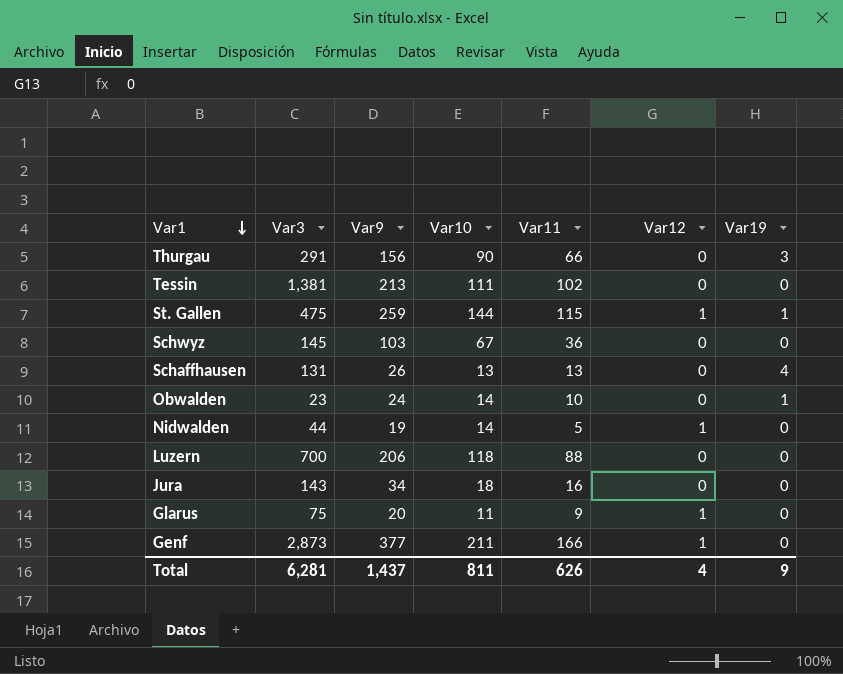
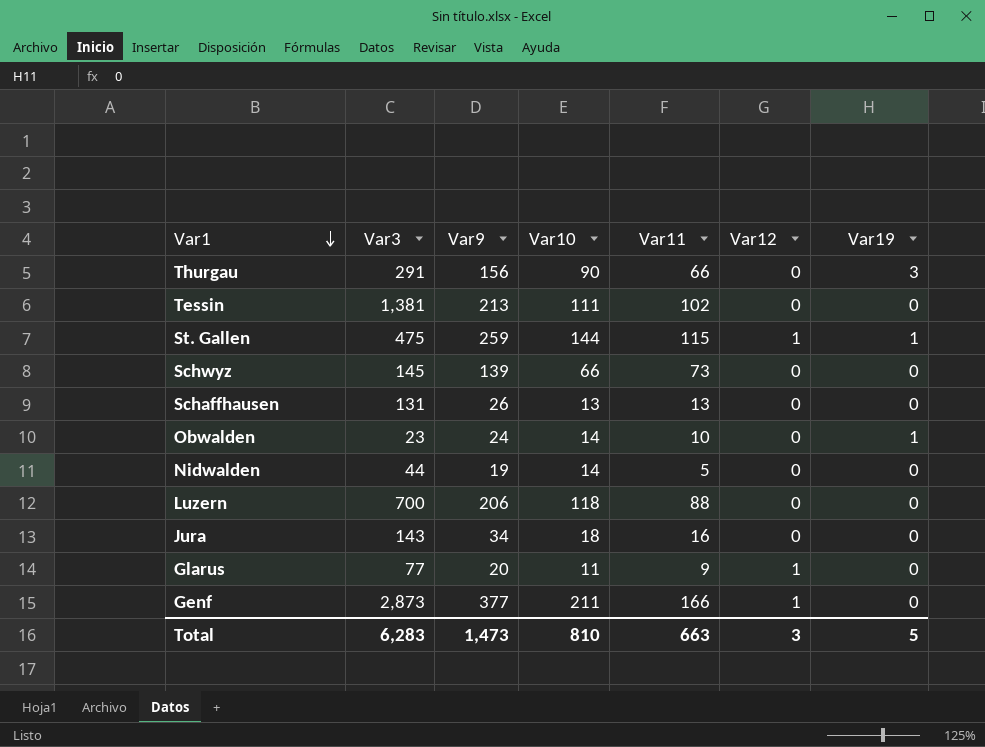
Schwyz | Var9: 103 -> 139
Schwyz | Var10: 67 -> 66
Schwyz | Var11: 36 -> 73
Schaffhausen | Var19: 4 -> 0
Nidwalden | Var12: 1 -> 0
Glarus | Var3: 75 -> 77
Total | Var3: 6,281 -> 6,283
Total | Var9: 1,437 -> 1,473
Total | Var10: 811 -> 810
Total | Var11: 626 -> 663
Total | Var12: 4 -> 3
Total | Var19: 9 -> 5

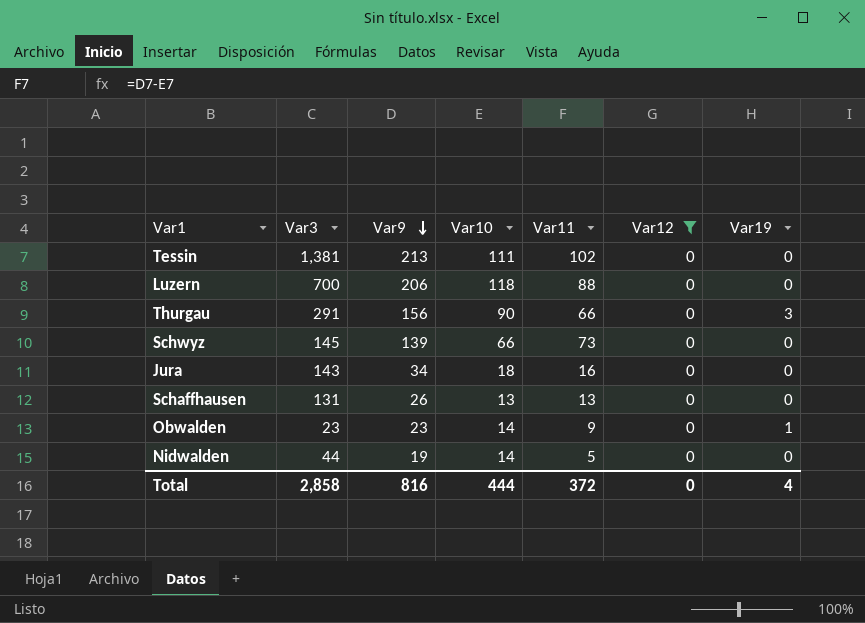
filter: none -> Var12 = 0
row order: Var1 descending -> Var9 descending
Obwalden | Var9: 24 -> 23
Obwalden | Var11: 10 -> 9
Total | Var3: 6,283 -> 2,858
Total | Var9: 1,473 -> 816
Total | Var10: 810 -> 444
Total | Var11: 663 -> 372
Total | Var12: 3 -> 0
Total | Var19: 5 -> 4

